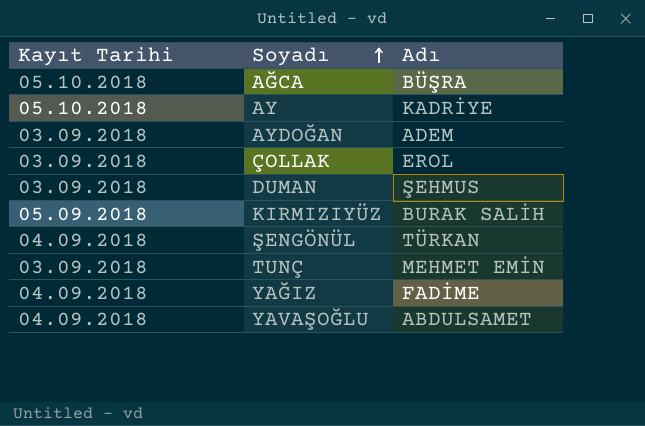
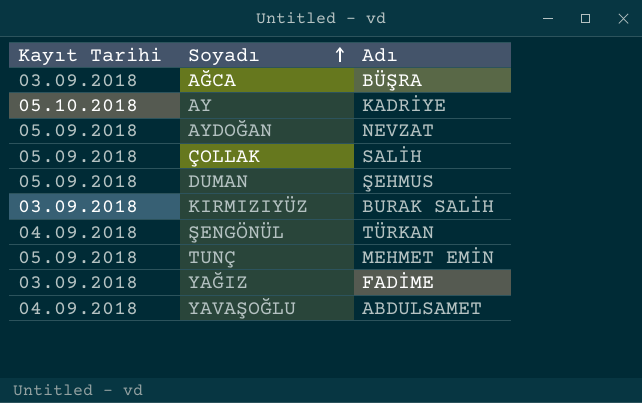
AĞCA | Kayıt Tarihi: 05.10.2018 -> 03.09.2018
AYDOĞAN | Kayıt Tarihi: 03.09.2018 -> 05.09.2018
AYDOĞAN | Adı: ADEM -> NEVZAT
ÇOLLAK | Kayıt Tarihi: 03.09.2018 -> 05.09.2018
ÇOLLAK | Adı: EROL -> SALİH
DUMAN | Kayıt Tarihi: 03.09.2018 -> 05.09.2018
KIRMIZIYÜZ | Kayıt Tarihi: 05.09.2018 -> 03.09.2018
TUNÇ | Kayıt Tarihi: 03.09.2018 -> 05.09.2018
YAĞIZ | Kayıt Tarihi: 04.09.2018 -> 03.09.2018

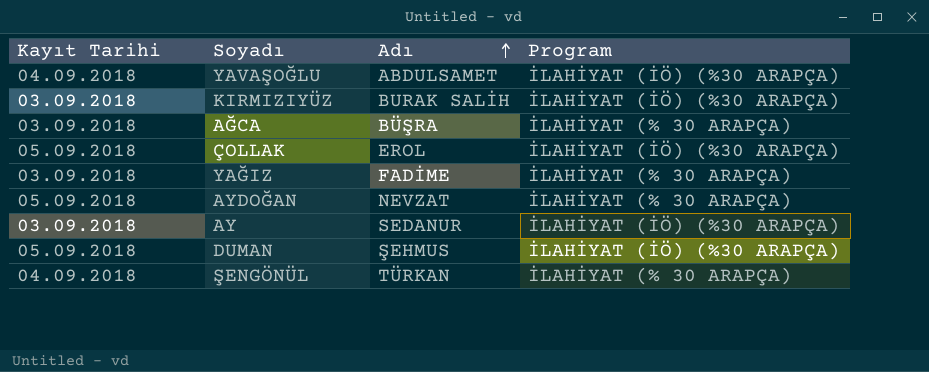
row order: Soyadı ascending -> Adı ascending
column Program | position: none -> 4
row TUNÇ: 05.09.2018 | MEHMET EMİN -> none
ÇOLLAK | Adı: SALİH -> EROL
AY | Kayıt Tarihi: 05.10.2018 -> 03.09.2018
AY | Adı: KADRİYE -> SEDANUR

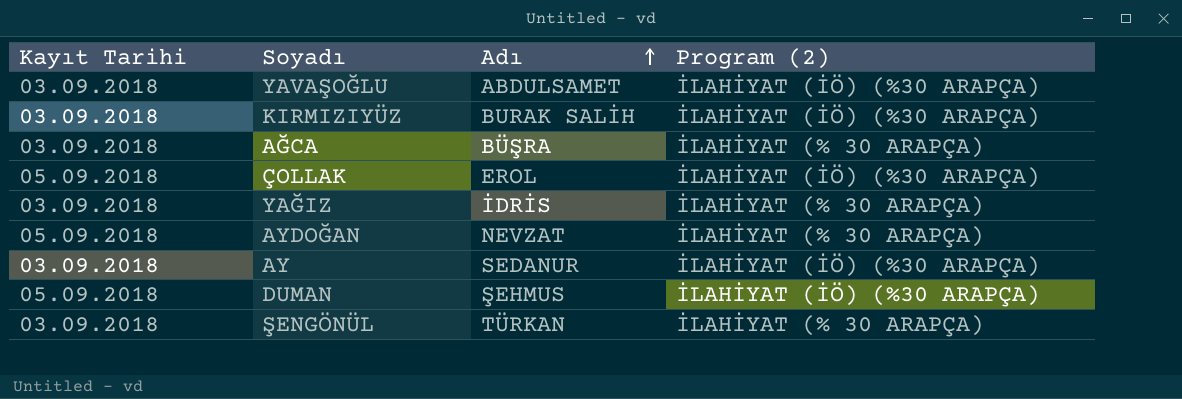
column name: Program -> Program (2)
YAVAŞOĞLU | Kayıt Tarihi: 04.09.2018 -> 03.09.2018
YAĞIZ | Adı: FADİME -> İDRİS
ŞENGÖNÜL | Kayıt Tarihi: 04.09.2018 -> 03.09.2018

